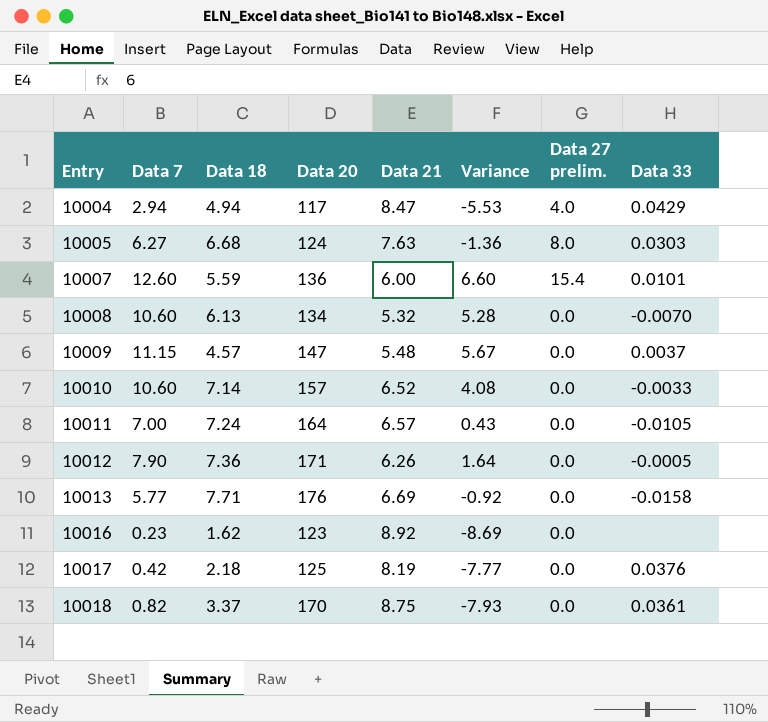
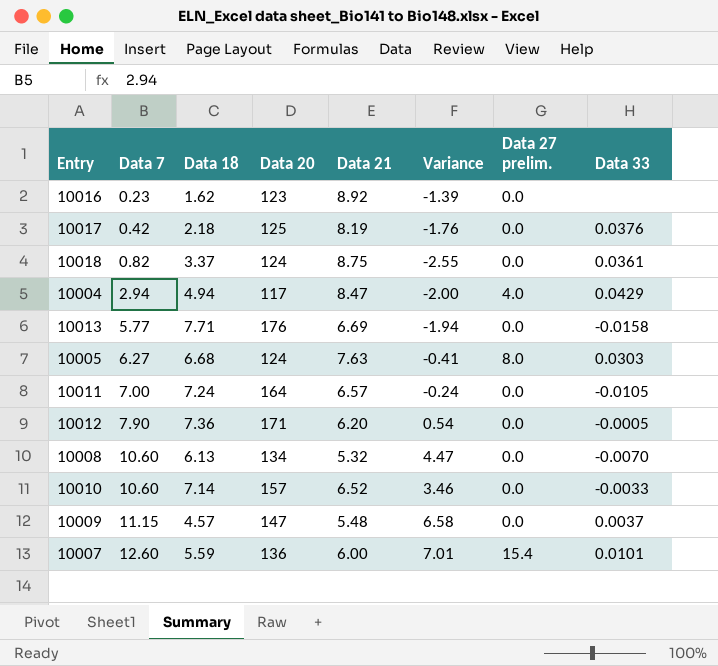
row order: Entry ascending -> Data 7 ascending
column Variance | formula: [Data 7] - [Data 21] -> [Data 7] - [Data 18]
10018 | Data 20: 170 -> 124
10012 | Data 21: 6.26 -> 6.20

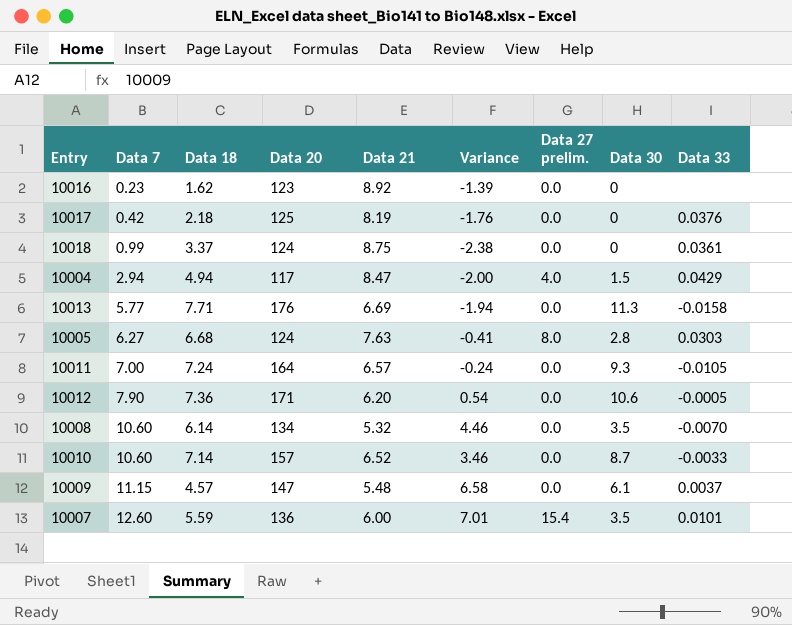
column Data 30 | position: none -> 8
10018 | Data 7: 0.82 -> 0.99
10018 | Variance: -2.55 -> -2.38
10008 | Data 18: 6.13 -> 6.14
10008 | Variance: 4.47 -> 4.46

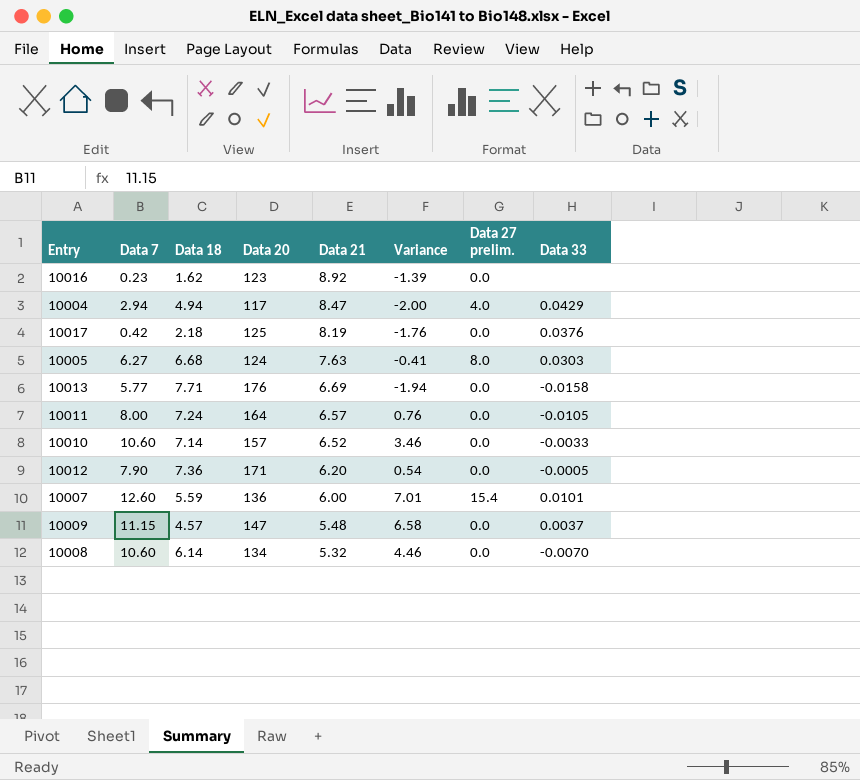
row order: Data 7 ascending -> Data 21 descending
column Data 30 | position: 8 -> none
row 10018: 0.99 | 3.37 | 124 | 8.75 | -2.38 | 0.0 | 0 | 0.0361 -> none
10011 | Data 7: 7.00 -> 8.00
10011 | Variance: -0.24 -> 0.76

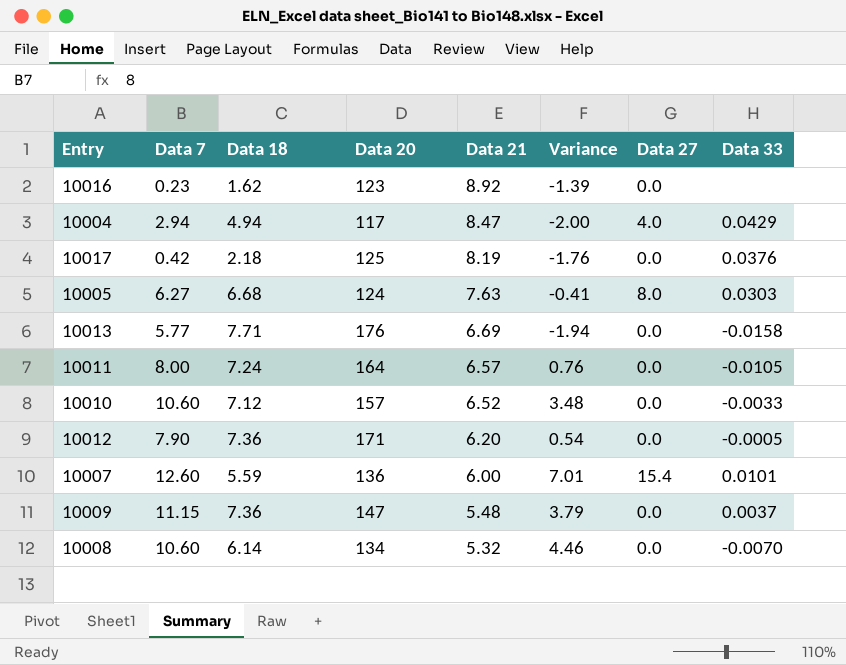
column name: Data 27 prelim. -> Data 27
10010 | Data 18: 7.14 -> 7.12
10010 | Variance: 3.46 -> 3.48
10009 | Data 18: 4.57 -> 7.36
10009 | Variance: 6.58 -> 3.79

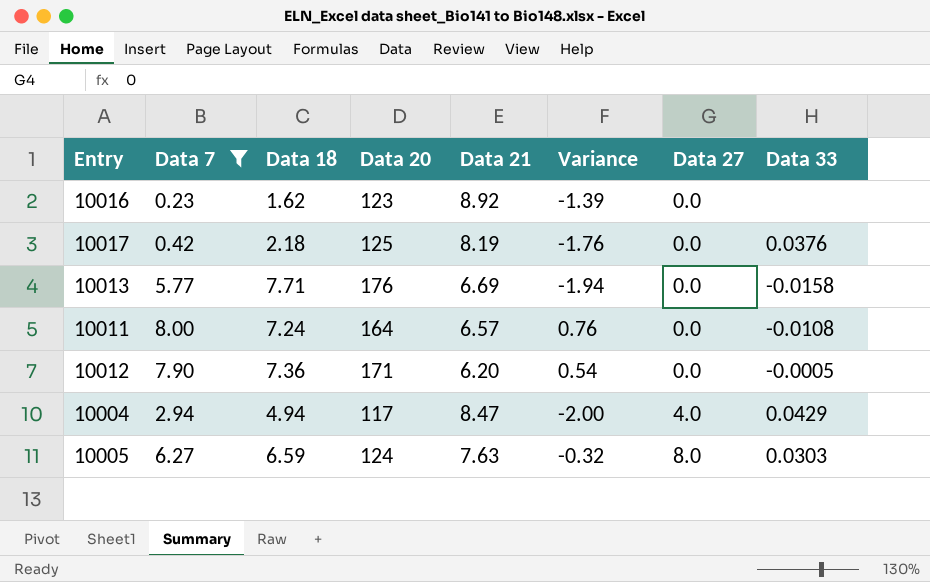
filter: none -> Data 7 <= 8.00
row order: Data 21 descending -> Data 27 ascending
10011 | Data 33: -0.0105 -> -0.0108
10005 | Data 18: 6.68 -> 6.59
10005 | Variance: -0.41 -> -0.32

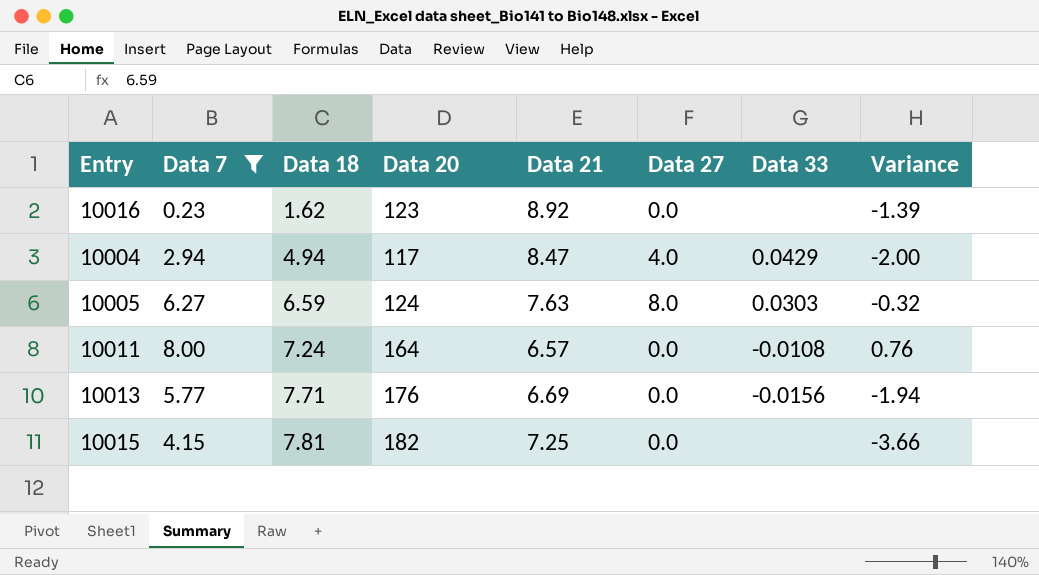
row order: Data 27 ascending -> Data 18 ascending
column Variance | position: 6 -> 8
row 10017: 0.42 | 2.18 | 125 | 8.19 | -1.76 | 0.0 | 0.0376 -> none
row 10012: 7.90 | 7.36 | 171 | 6.20 | 0.54 | 0.0 | -0.0005 -> none
10013 | Data 33: -0.0158 -> -0.0156
row 10015: none -> 4.15 | 7.81 | 182 | 7.25 | 0.0 | none | -3.66

